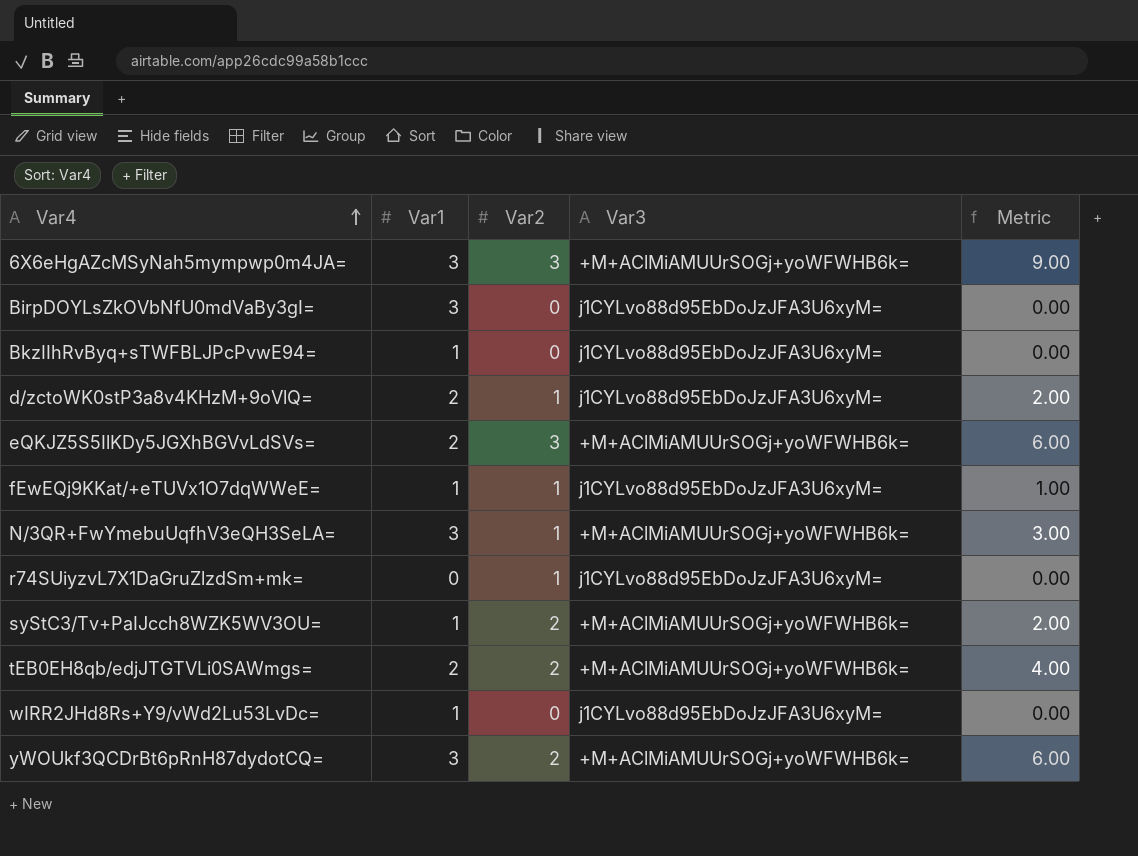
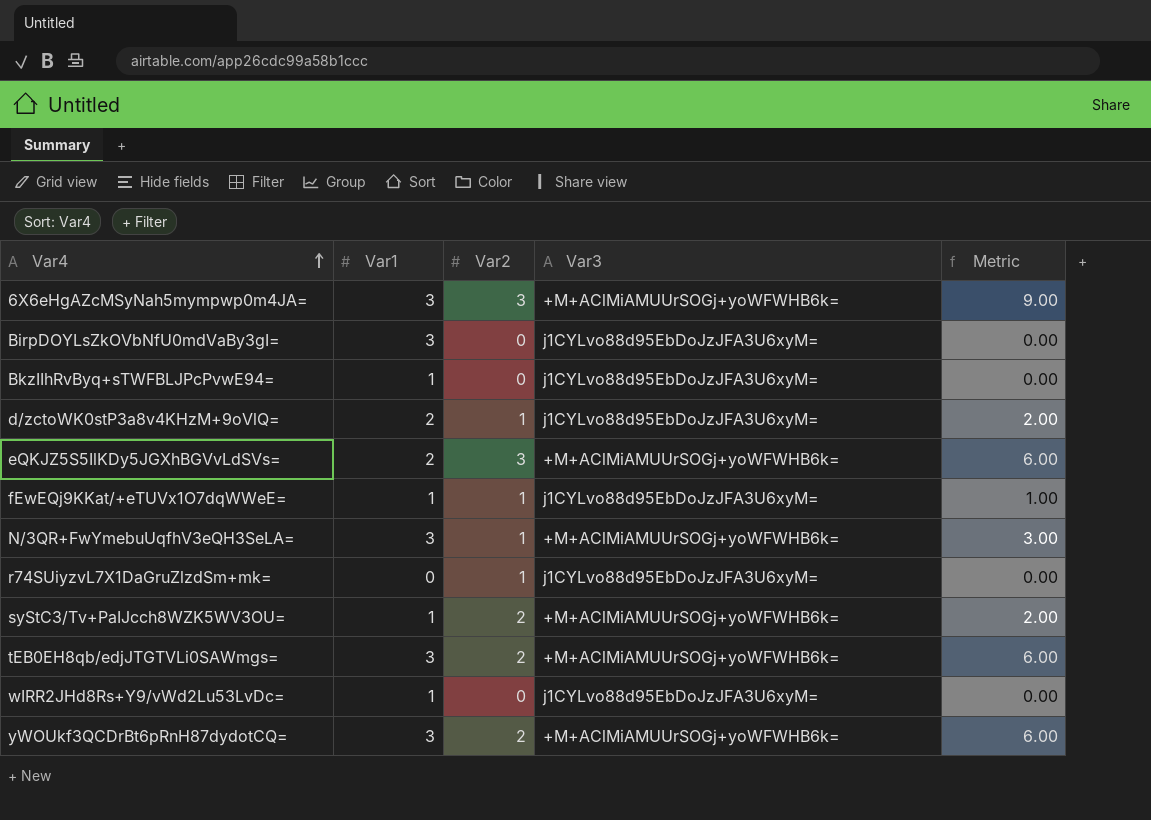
tEB0EH8qb/edjJTGTVLi0SAWmgs= | Var1: 2 -> 3
tEB0EH8qb/edjJTGTVLi0SAWmgs= | Metric: 4.00 -> 6.00

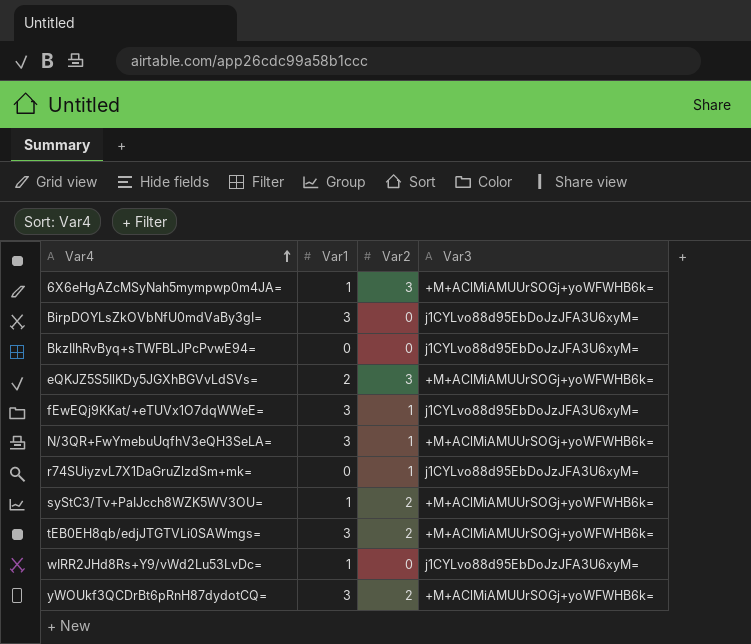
column Metric | formula: [Var1] * [Var2] -> none
row d/zctoWK0stP3a8v4KHzM+9oVlQ=: 2 | 1 | j1CYLvo88d95EbDoJzJFA3U6xyM= | 2.00 -> none
6X6eHgAZcMSyNah5mympwp0m4JA= | Var1: 3 -> 1
BkzIIhRvByq+sTWFBLJPcPvwE94= | Var1: 1 -> 0
fEwEQj9KKat/+eTUVx1O7dqWWeE= | Var1: 1 -> 3

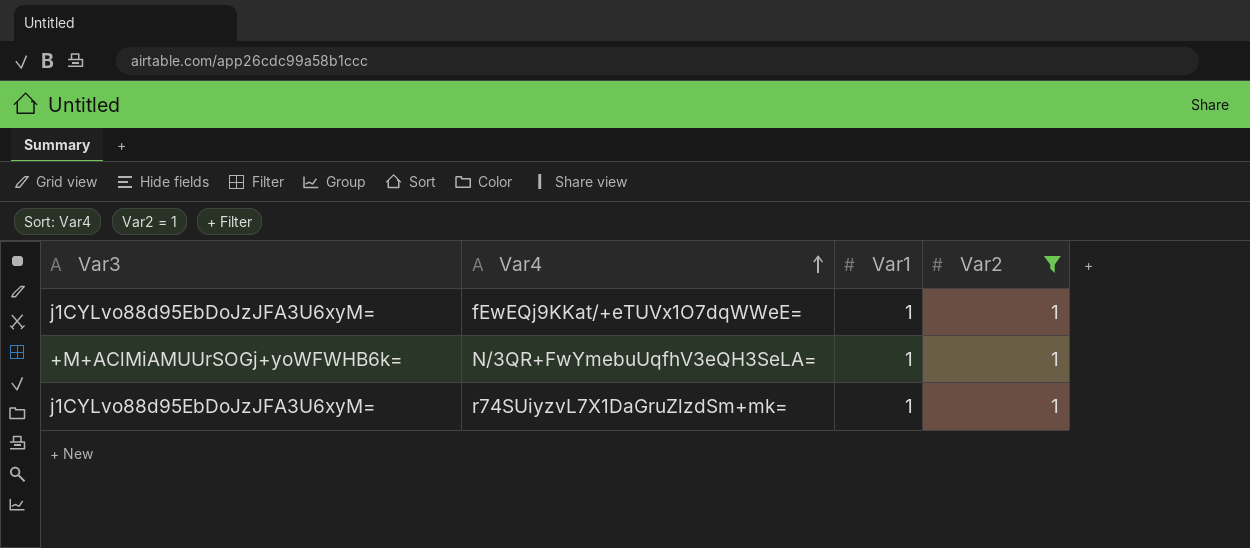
filter: none -> Var2 = 1
column Var3 | position: 4 -> 1
fEwEQj9KKat/+eTUVx1O7dqWWeE= | Var1: 3 -> 1
N/3QR+FwYmebuUqfhV3eQH3SeLA= | Var1: 3 -> 1
r74SUiyzvL7X1DaGruZlzdSm+mk= | Var1: 0 -> 1

